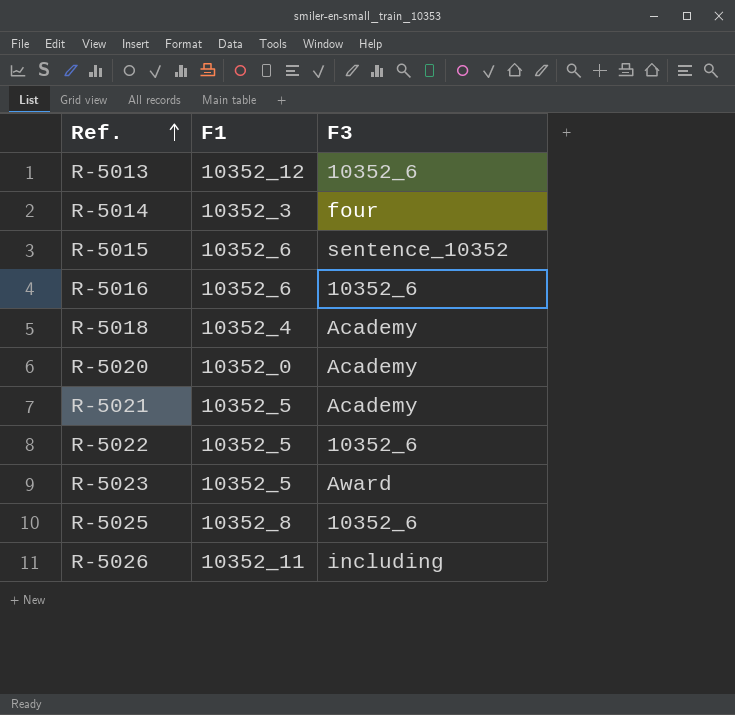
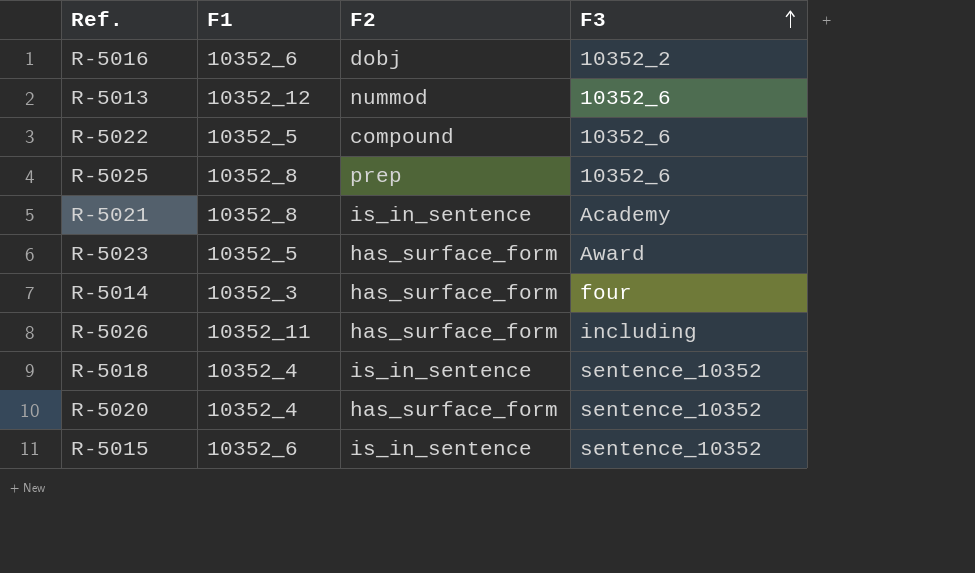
row order: Ref. ascending -> F3 ascending
column F2 | position: none -> 3
R-5016 | F3: 10352_6 -> 10352_2
R-5021 | F1: 10352_5 -> 10352_8
R-5018 | F3: Academy -> sentence_10352
R-5020 | F1: 10352_0 -> 10352_4
R-5020 | F3: Academy -> sentence_10352

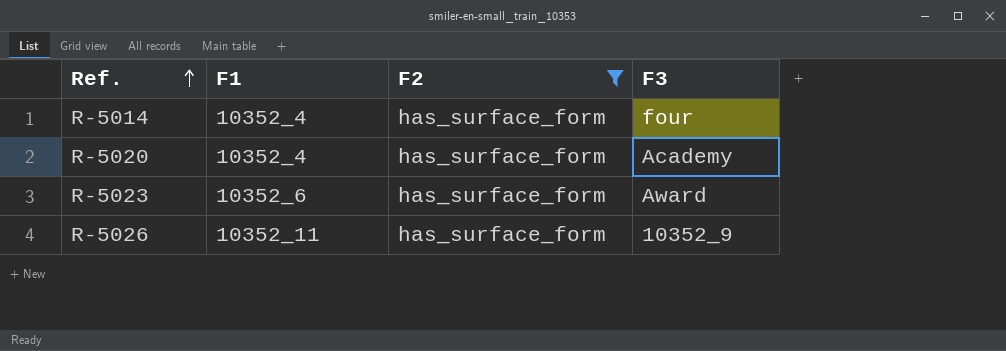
filter: none -> F2 = has_surface_form
row order: F3 ascending -> Ref. ascending
R-5014 | F1: 10352_3 -> 10352_4
R-5020 | F3: sentence_10352 -> Academy
R-5023 | F1: 10352_5 -> 10352_6
R-5026 | F3: including -> 10352_9

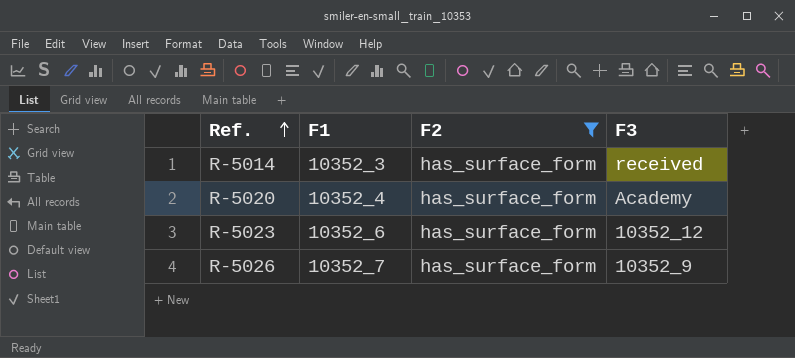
R-5014 | F1: 10352_4 -> 10352_3
R-5014 | F3: four -> received
R-5023 | F3: Award -> 10352_12
R-5026 | F1: 10352_11 -> 10352_7

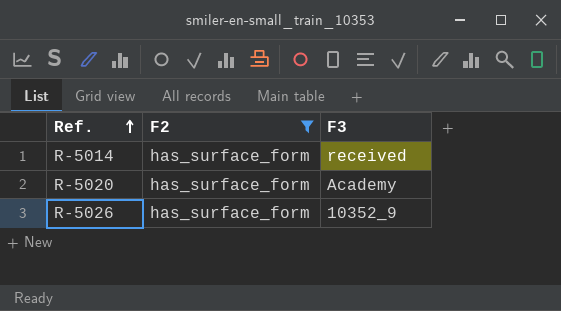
column F1 | position: 2 -> none
row R-5023: 10352_6 | has_surface_form | 10352_12 -> none

